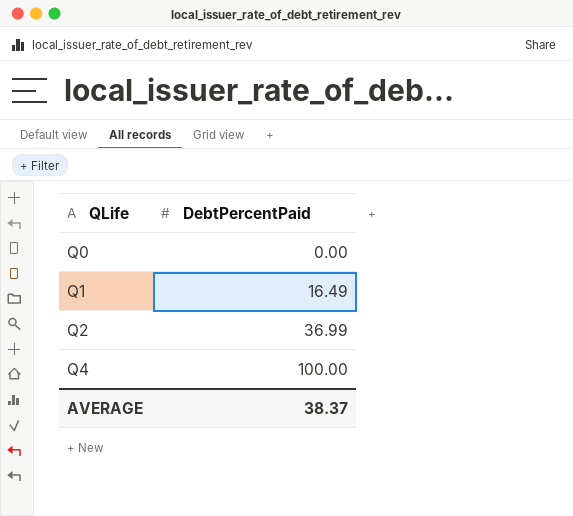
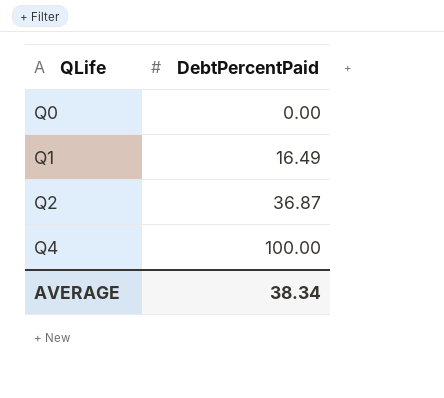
Q2 | DebtPercentPaid: 36.99 -> 36.87
AVERAGE | DebtPercentPaid: 38.37 -> 38.34

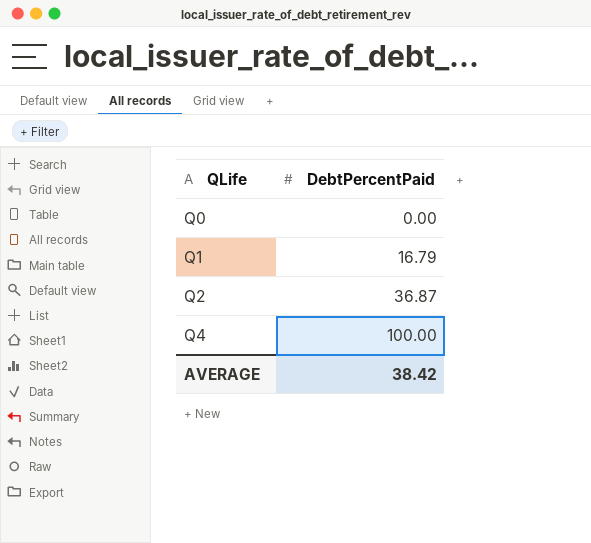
Q1 | DebtPercentPaid: 16.49 -> 16.79
AVERAGE | DebtPercentPaid: 38.34 -> 38.42

